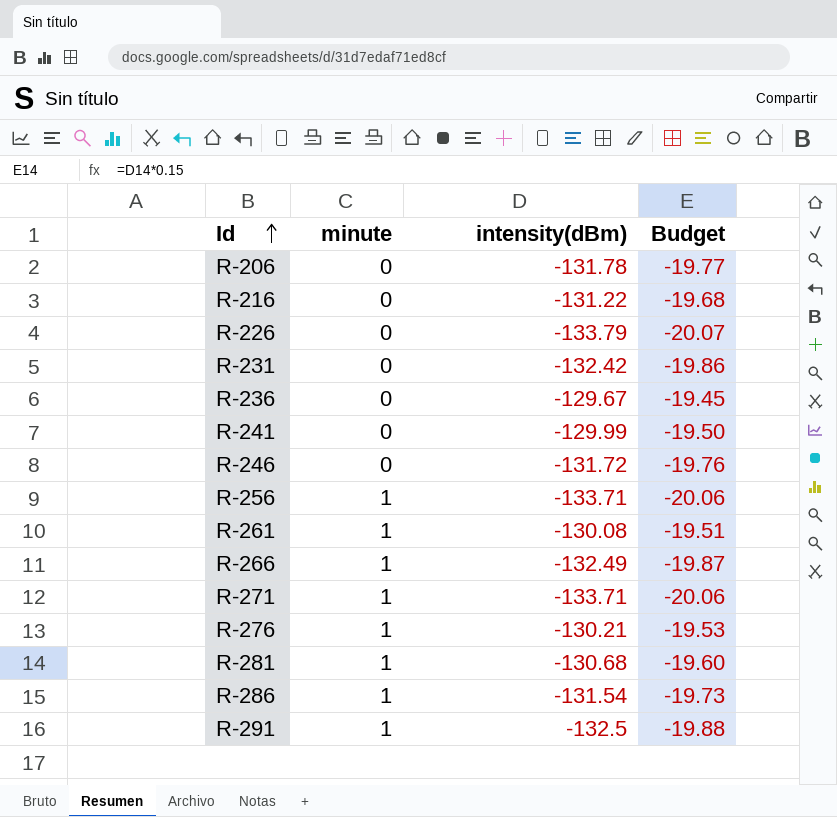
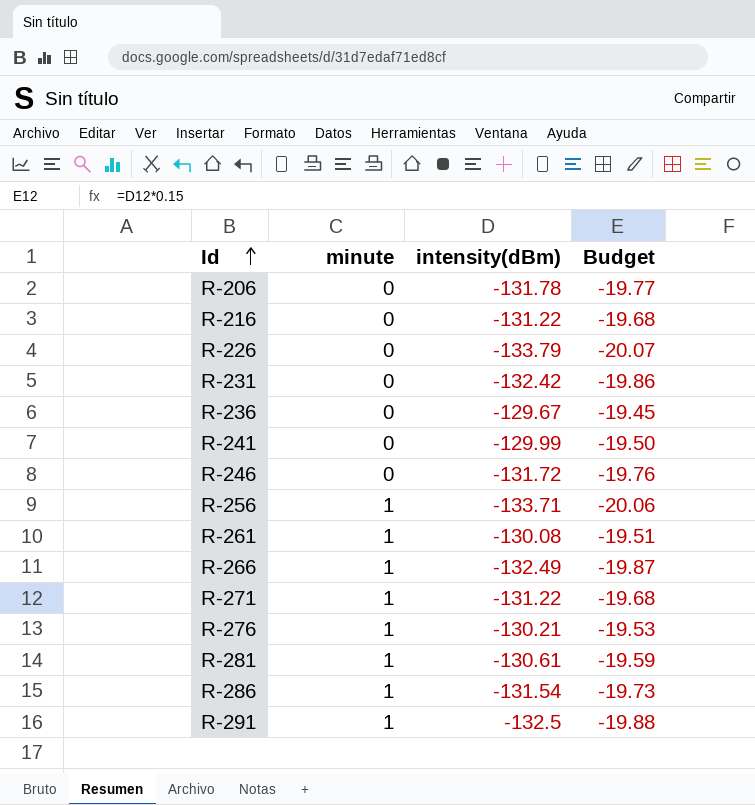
R-271 | intensity(dBm): -133.71 -> -131.22
R-271 | Budget: -20.06 -> -19.68
R-281 | intensity(dBm): -130.68 -> -130.61
R-281 | Budget: -19.60 -> -19.59

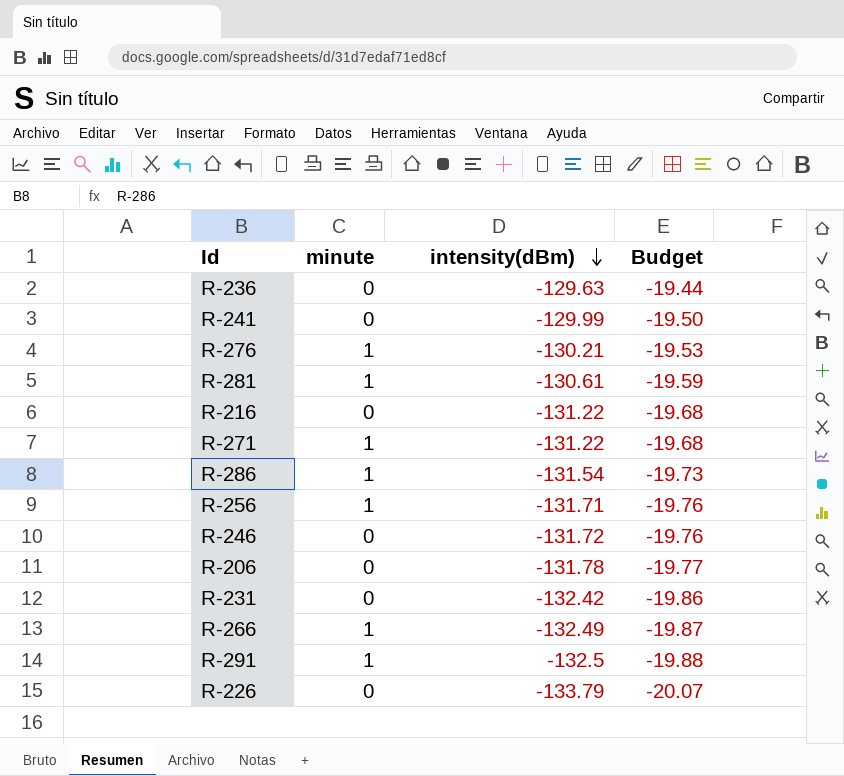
row order: Id ascending -> intensity(dBm) descending
row R-261: 1 | -130.08 | -19.51 -> none
R-236 | intensity(dBm): -129.67 -> -129.63
R-236 | Budget: -19.45 -> -19.44
R-256 | intensity(dBm): -133.71 -> -131.71
R-256 | Budget: -20.06 -> -19.76

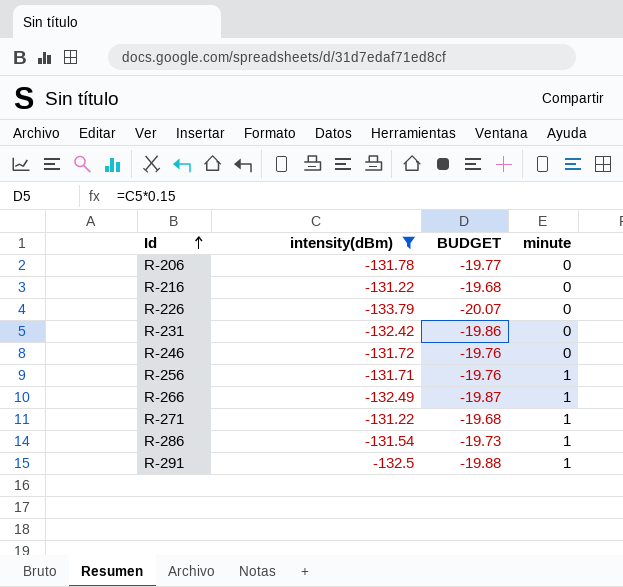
filter: none -> intensity(dBm) <= -131.22
row order: intensity(dBm) descending -> Id ascending
column name: Budget -> BUDGET
column minute | position: 2 -> 4

